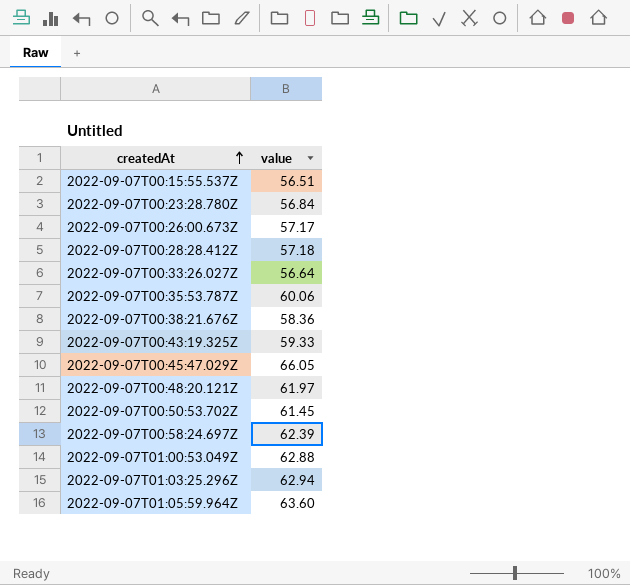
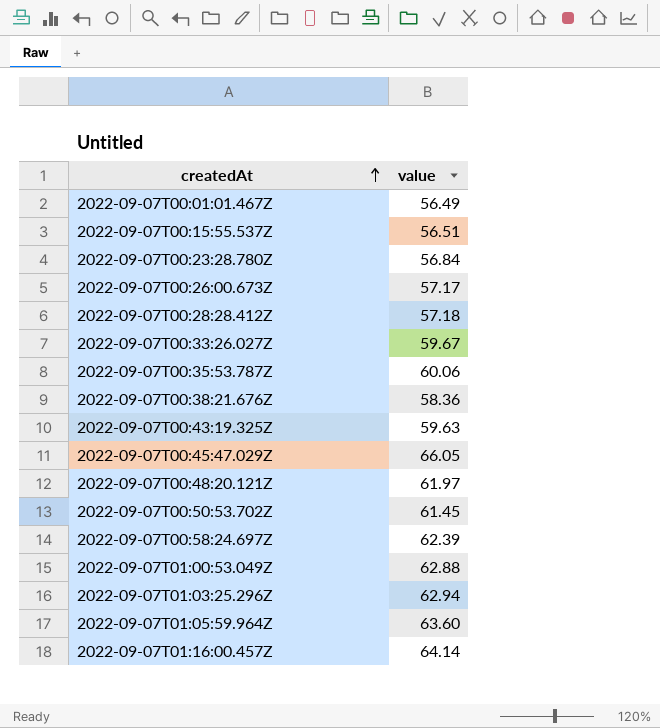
row 2022-09-07T00:01:01.467Z: none -> 56.49
2022-09-07T00:33:26.027Z | value: 56.64 -> 59.67
2022-09-07T00:43:19.325Z | value: 59.33 -> 59.63
row 2022-09-07T01:16:00.457Z: none -> 64.14

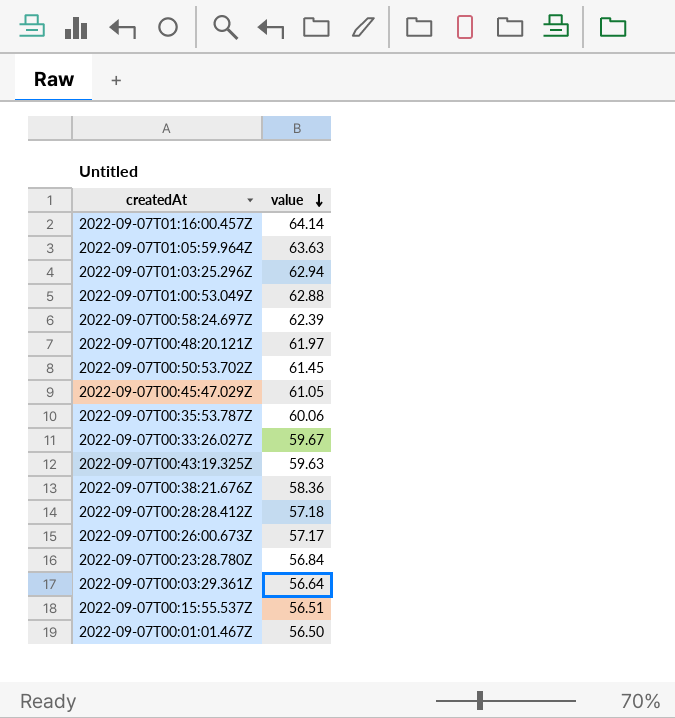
row order: createdAt ascending -> value descending
2022-09-07T01:05:59.964Z | value: 63.60 -> 63.63
2022-09-07T00:45:47.029Z | value: 66.05 -> 61.05
row 2022-09-07T00:03:29.361Z: none -> 56.64
2022-09-07T00:01:01.467Z | value: 56.49 -> 56.50

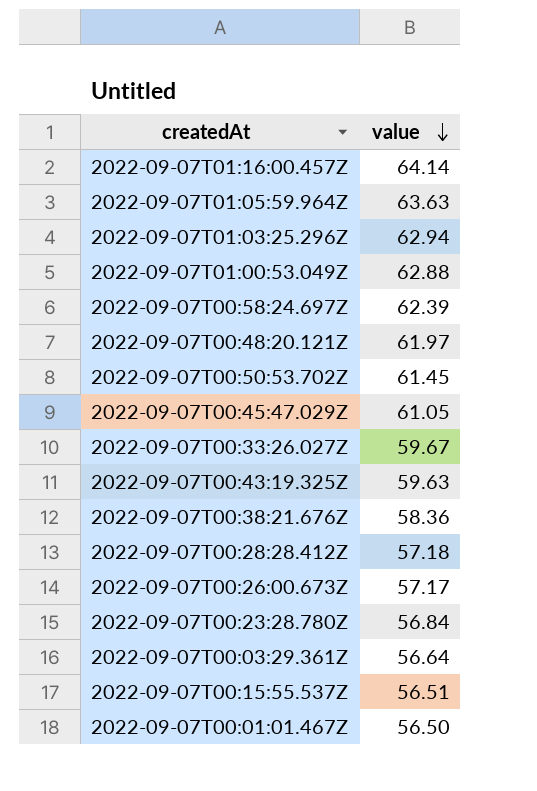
row 2022-09-07T00:35:53.787Z: 60.06 -> none

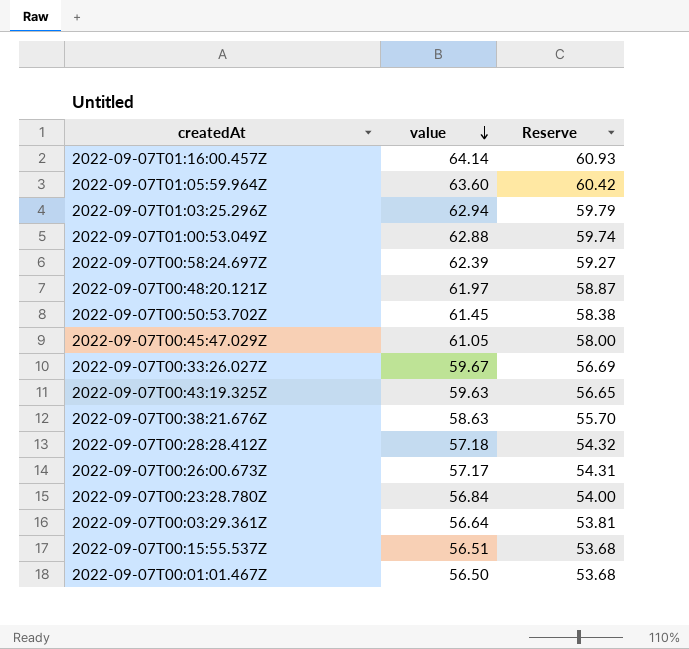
column Reserve | formula: none -> [value] * 0.95
2022-09-07T01:05:59.964Z | value: 63.63 -> 63.60
2022-09-07T00:38:21.676Z | value: 58.36 -> 58.63

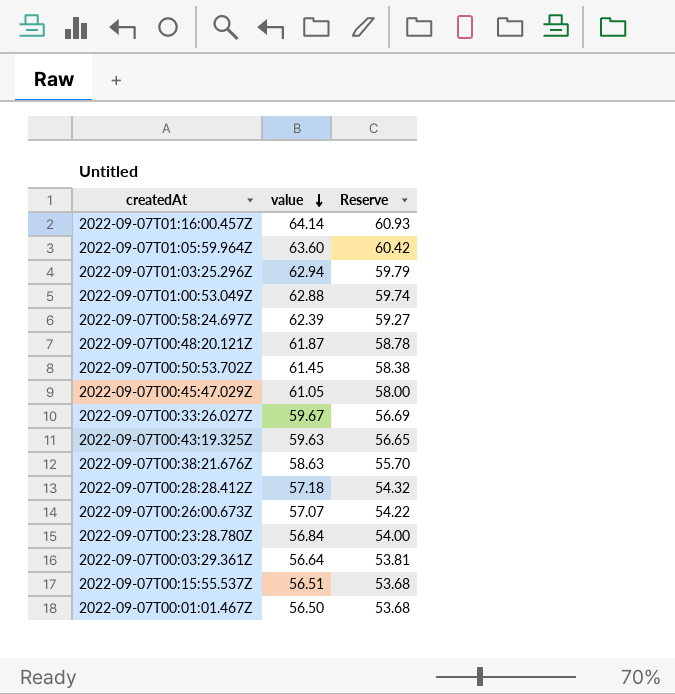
2022-09-07T00:48:20.121Z | value: 61.97 -> 61.87
2022-09-07T00:48:20.121Z | Reserve: 58.87 -> 58.78
2022-09-07T00:26:00.673Z | value: 57.17 -> 57.07
2022-09-07T00:26:00.673Z | Reserve: 54.31 -> 54.22

